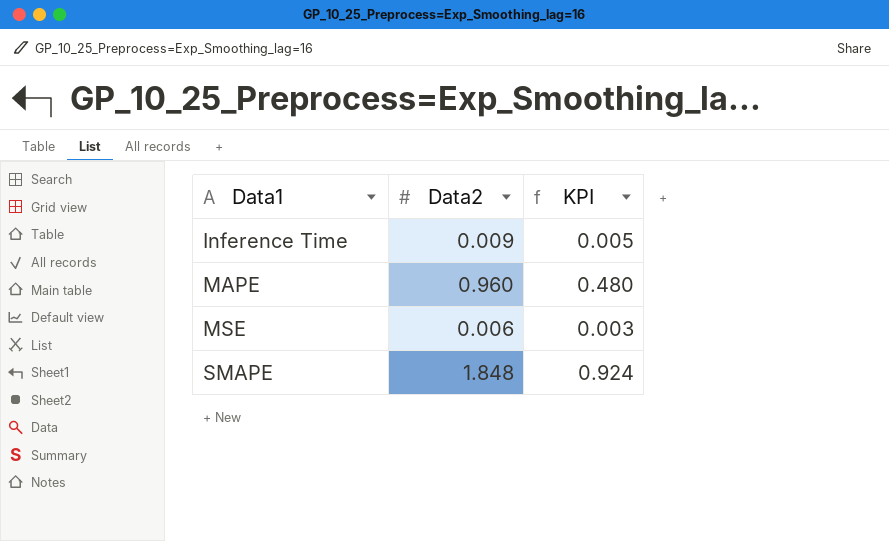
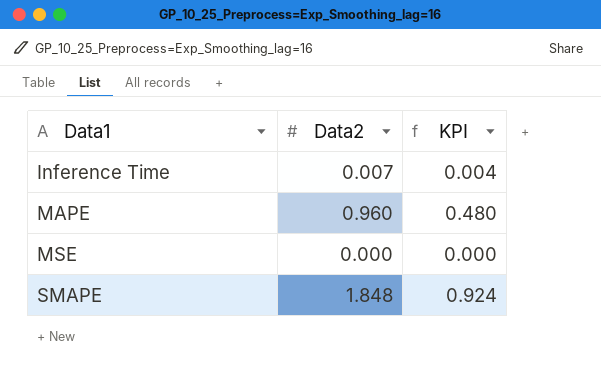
Inference Time | Data2: 0.009 -> 0.007
Inference Time | KPI: 0.005 -> 0.004
MSE | Data2: 0.006 -> 0.000
MSE | KPI: 0.003 -> 0.000

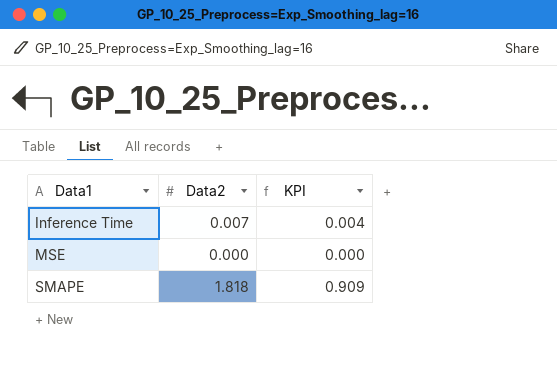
row MAPE: 0.960 | 0.480 -> none
SMAPE | Data2: 1.848 -> 1.818
SMAPE | KPI: 0.924 -> 0.909

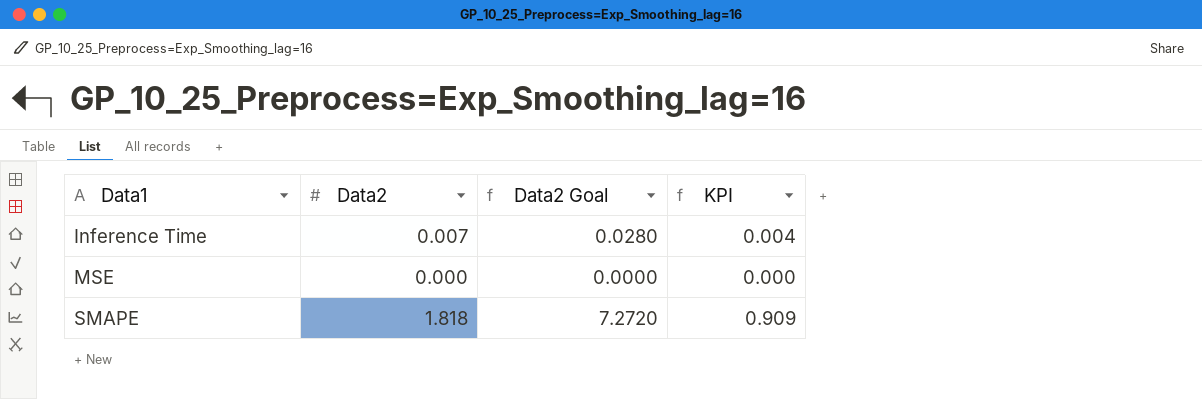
column Data2 Goal | formula: none -> [Data2] * 4

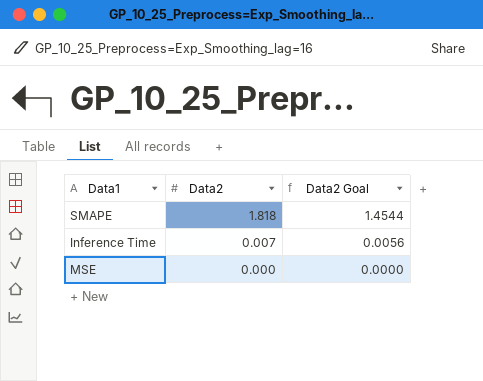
row order: Data1 ascending -> Data2 descending
column KPI | formula: [Data2] * 0.5 -> none
column Data2 Goal | formula: [Data2] * 4 -> [Data2] * 0.8

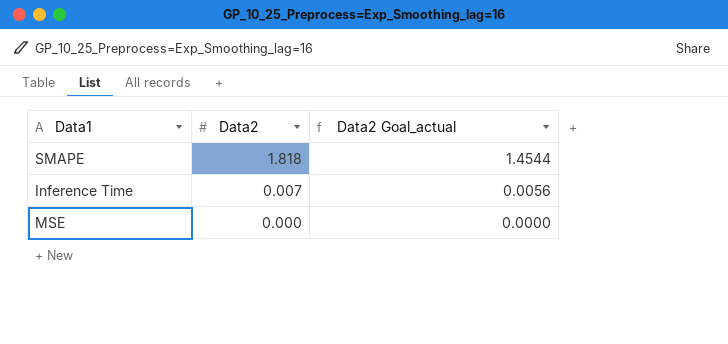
column name: Data2 Goal -> Data2 Goal_actual

